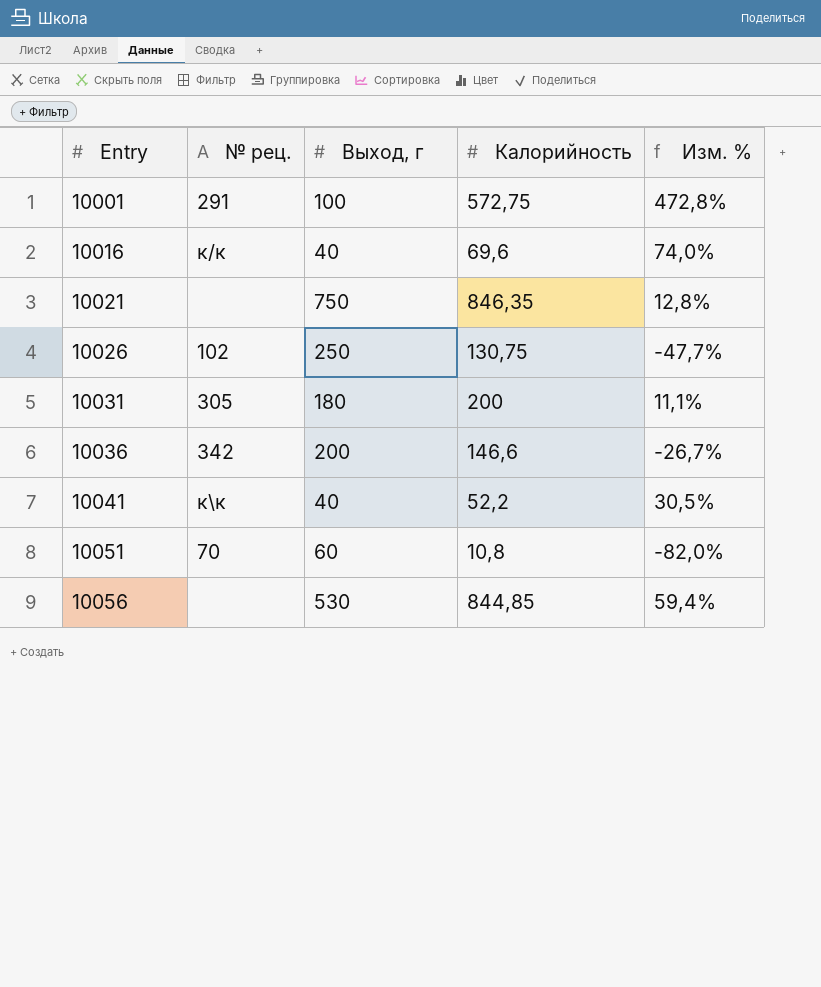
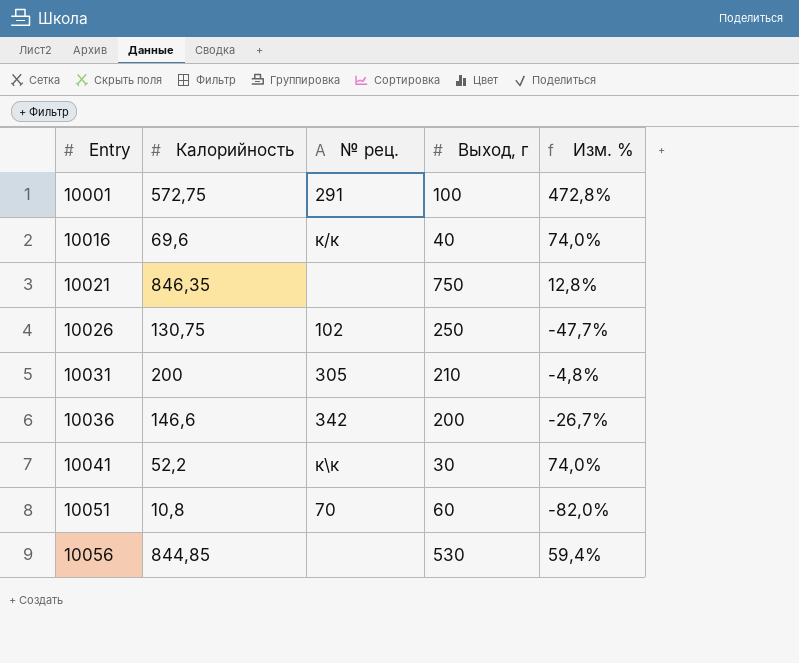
column Калорийность | position: 4 -> 2
10031 | Выход, г: 180 -> 210
10031 | Изм. %: 11,1% -> -4,8%
10041 | Выход, г: 40 -> 30
10041 | Изм. %: 30,5% -> 74,0%

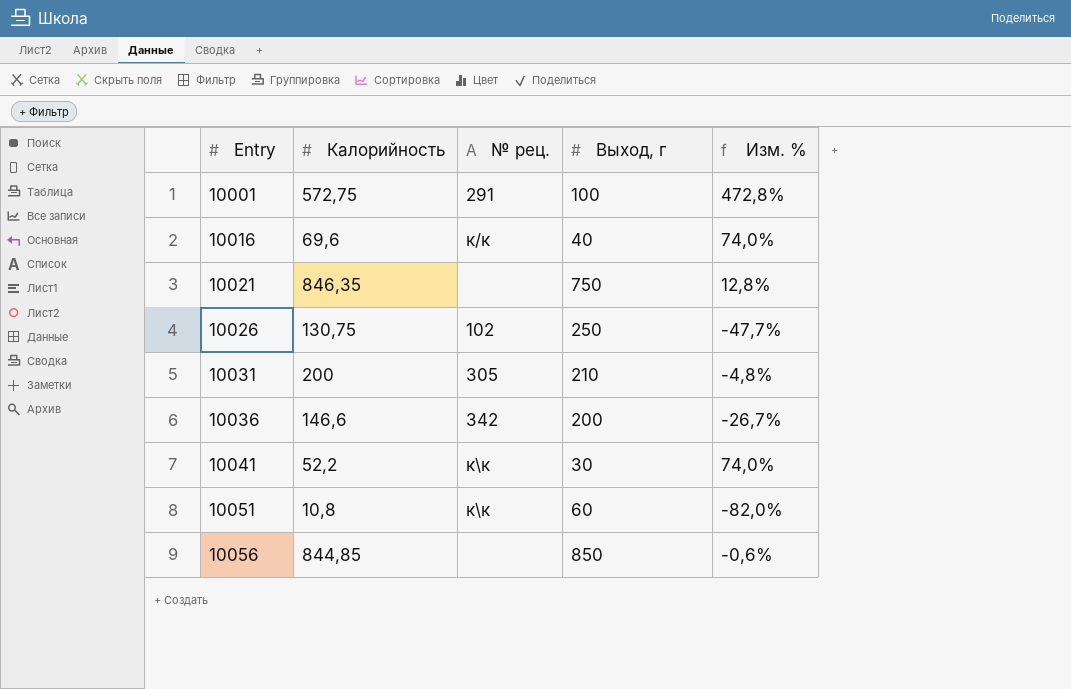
10051 | № рец.: 70 -> к\к
10056 | Выход, г: 530 -> 850
10056 | Изм. %: 59,4% -> -0,6%

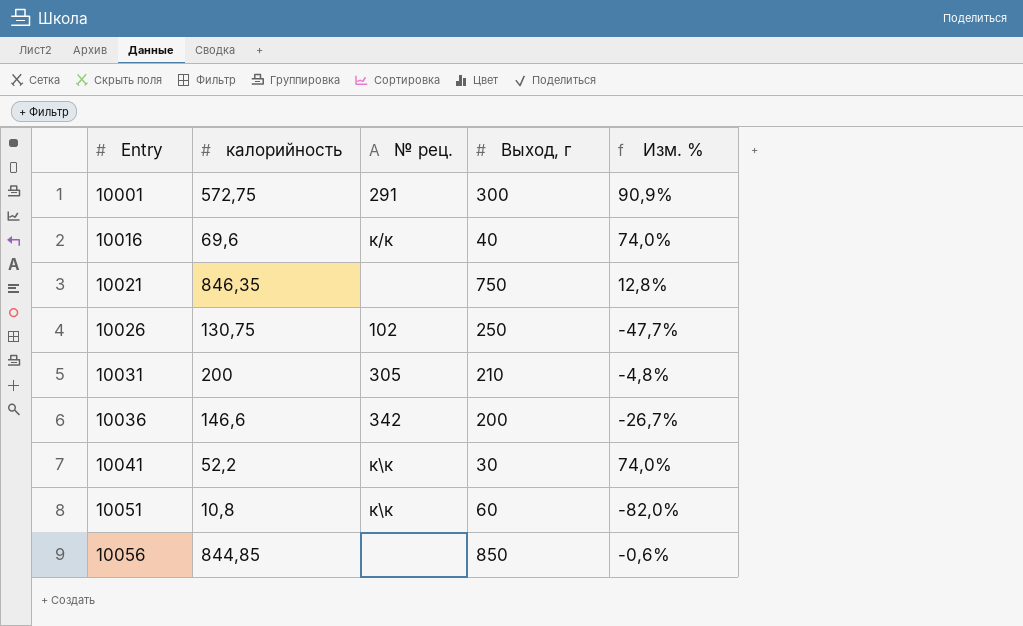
column name: Калорийность -> калорийность
10001 | Выход, г: 100 -> 300
10001 | Изм. %: 472,8% -> 90,9%

